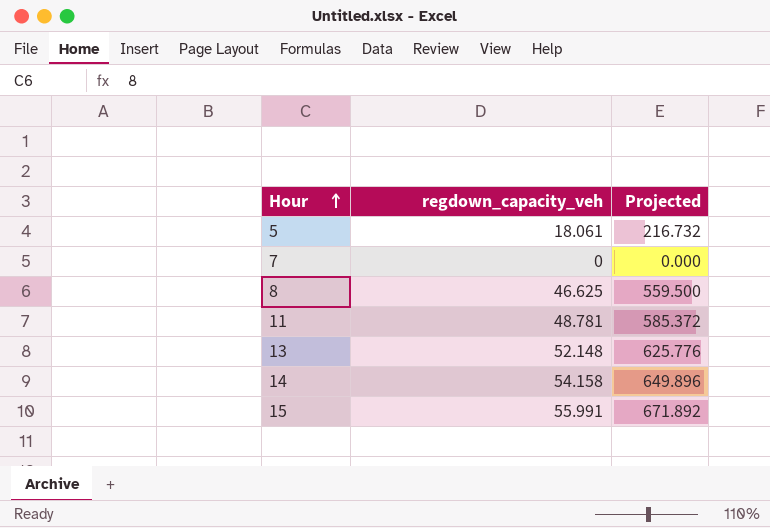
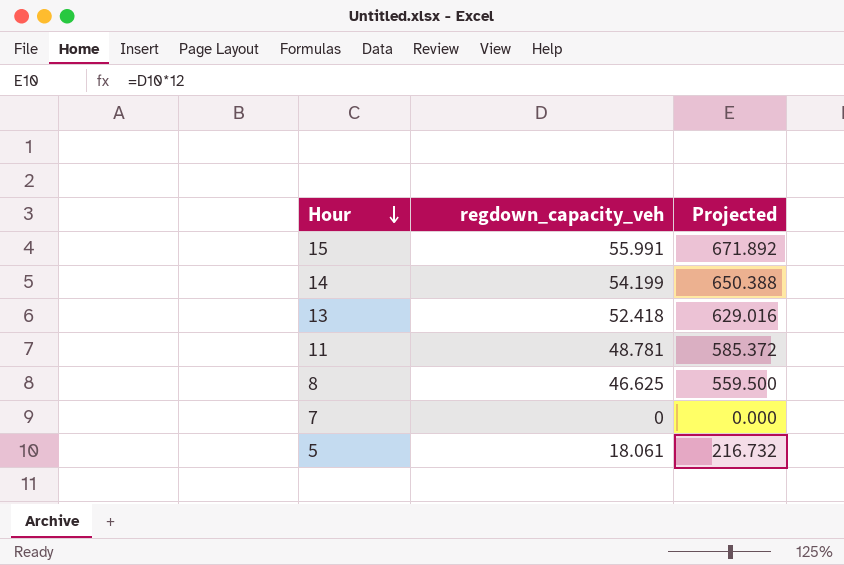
row order: Hour ascending -> Hour descending
14 | regdown_capacity_veh: 54.158 -> 54.199
14 | Projected: 649.896 -> 650.388
13 | regdown_capacity_veh: 52.148 -> 52.418
13 | Projected: 625.776 -> 629.016

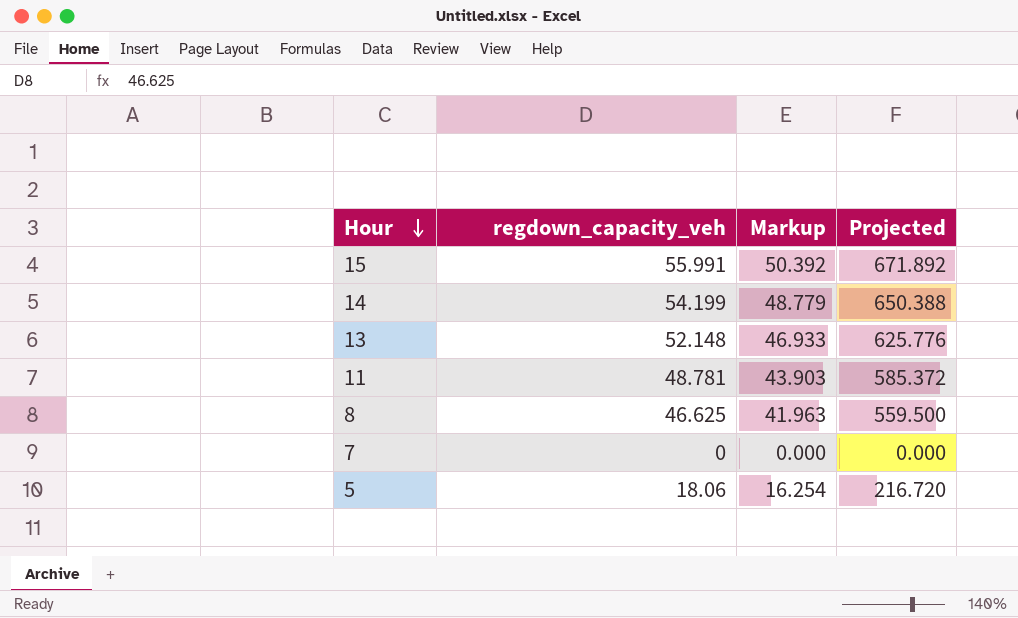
column Markup | formula: none -> [regdown_capacity_veh] * 0.9
13 | regdown_capacity_veh: 52.418 -> 52.148
13 | Projected: 629.016 -> 625.776
5 | regdown_capacity_veh: 18.061 -> 18.06
5 | Projected: 216.732 -> 216.720

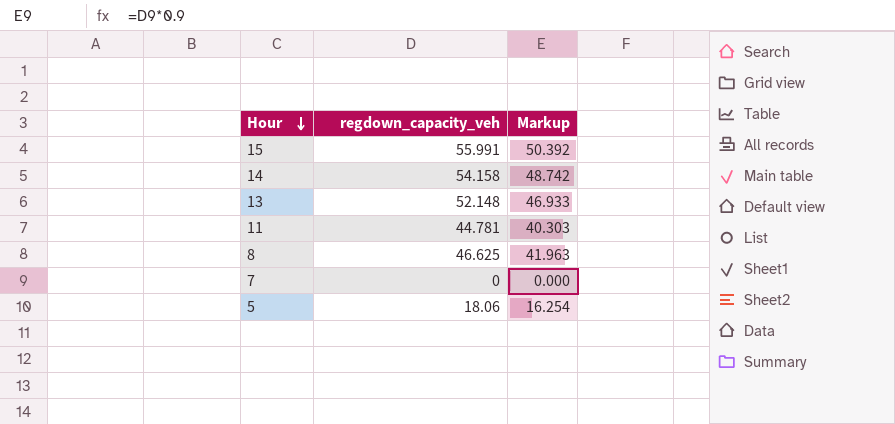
column Projected | formula: [regdown_capacity_veh] * 12 -> none
14 | regdown_capacity_veh: 54.199 -> 54.158
14 | Markup: 48.779 -> 48.742
11 | regdown_capacity_veh: 48.781 -> 44.781
11 | Markup: 43.903 -> 40.303

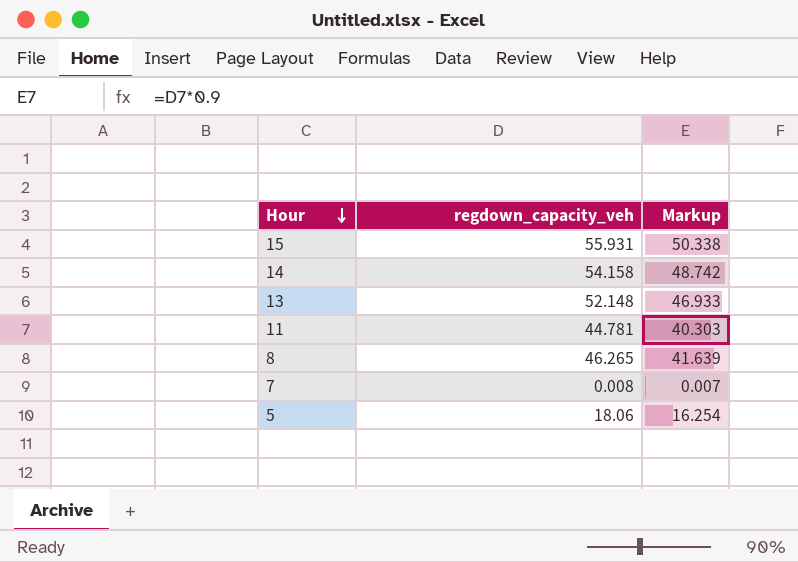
15 | regdown_capacity_veh: 55.991 -> 55.931
15 | Markup: 50.392 -> 50.338
8 | regdown_capacity_veh: 46.625 -> 46.265
8 | Markup: 41.963 -> 41.639
7 | regdown_capacity_veh: 0 -> 0.008
7 | Markup: 0.000 -> 0.007

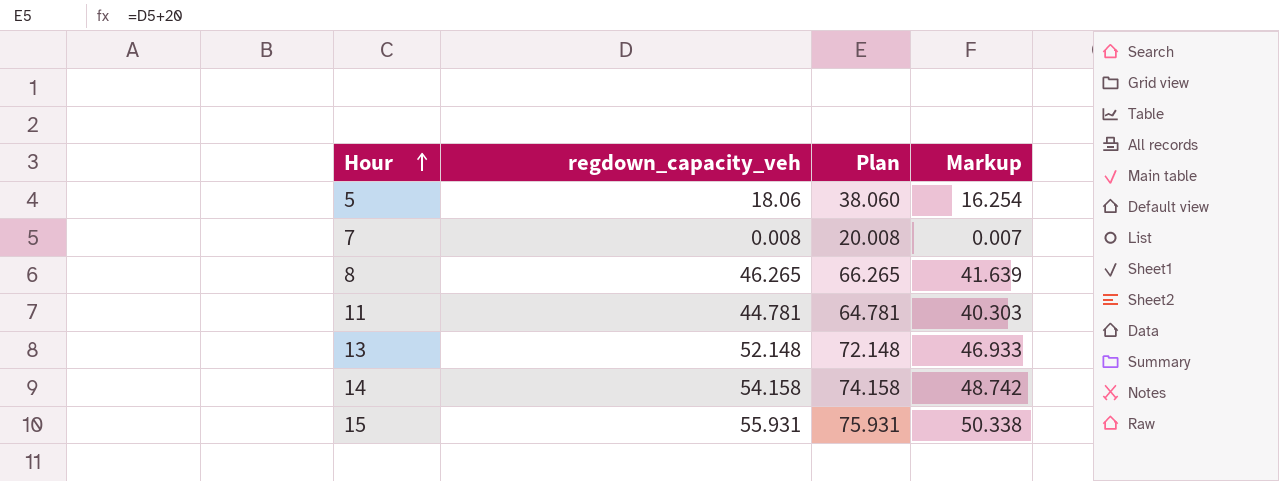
row order: Hour descending -> Hour ascending
column Plan | formula: none -> [regdown_capacity_veh] + 20

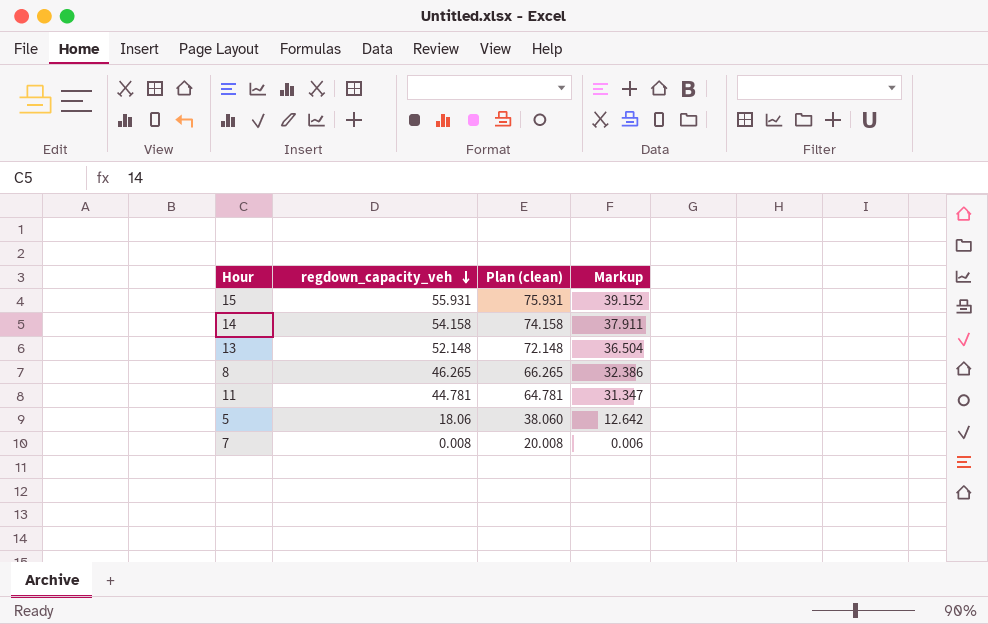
row order: Hour ascending -> regdown_capacity_veh descending
column name: Plan -> Plan (clean)
column Markup | formula: [regdown_capacity_veh] * 0.9 -> [regdown_capacity_veh] * 0.7

